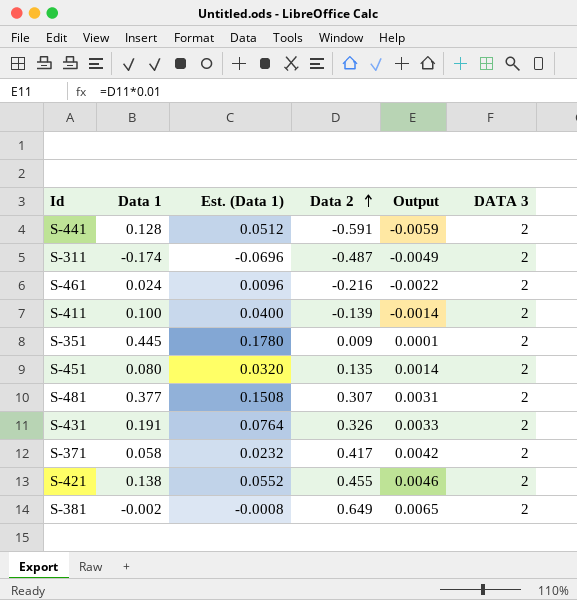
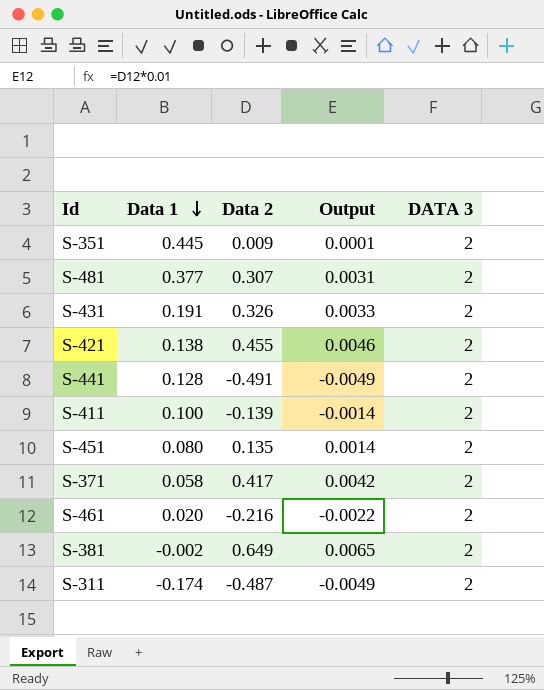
row order: Data 2 ascending -> Data 1 descending
column Est. (Data 1) | formula: [Data 1] * 0.4 -> none
S-441 | Data 2: -0.591 -> -0.491
S-441 | Output: -0.0059 -> -0.0049
S-461 | Data 1: 0.024 -> 0.020

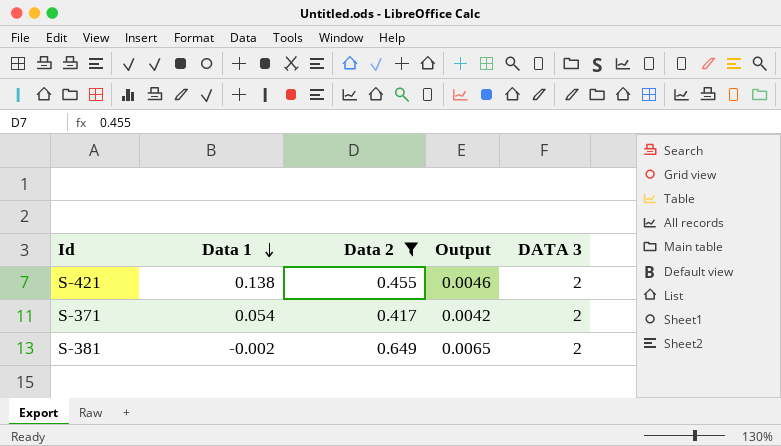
filter: none -> Data 2 >= 0.417
S-371 | Data 1: 0.058 -> 0.054

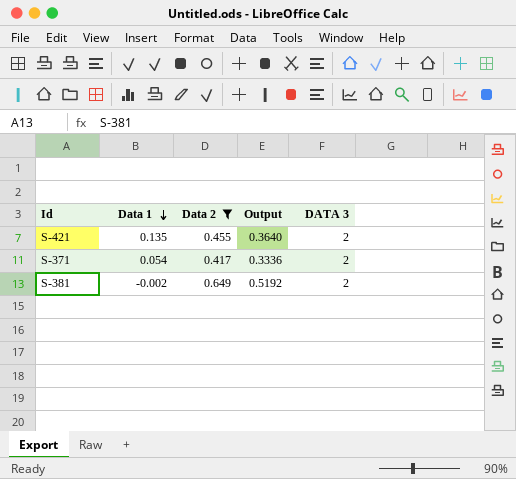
column Output | formula: [Data 2] * 0.01 -> [Data 2] * 0.8
S-421 | Data 1: 0.138 -> 0.135

